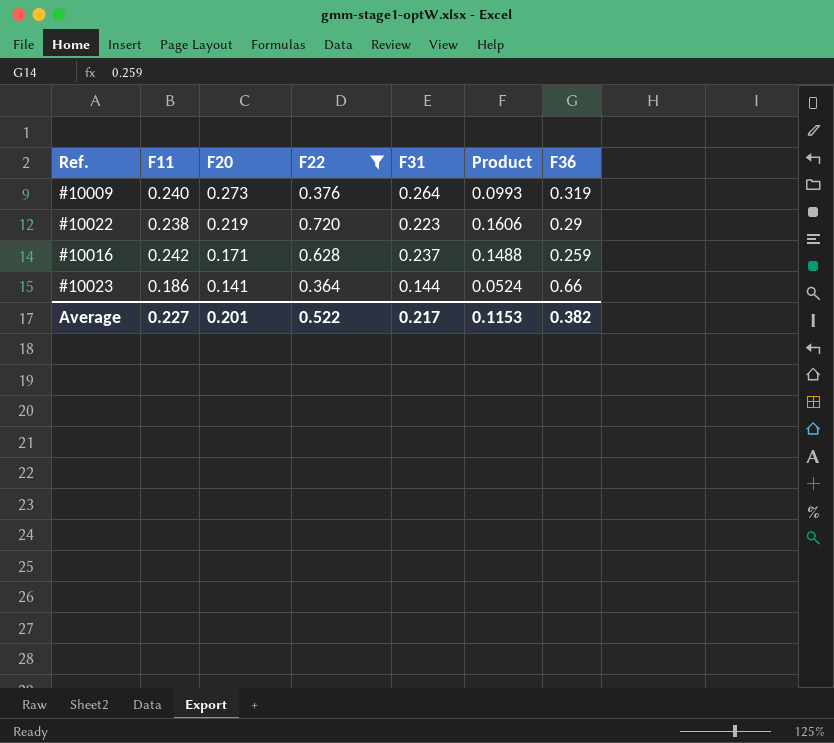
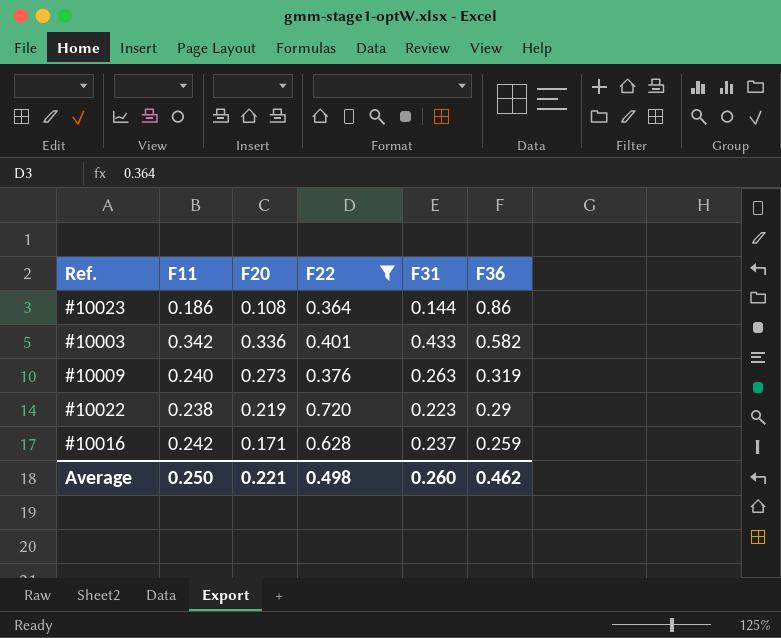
row order: F20 descending -> F36 descending
column Product | formula: [F22] * [F31] -> none
#10023 | F20: 0.141 -> 0.108
#10023 | F36: 0.66 -> 0.86
row #10003: none -> 0.342 | 0.336 | 0.401 | 0.433 | 0.582
#10009 | F31: 0.264 -> 0.263
Average | F11: 0.227 -> 0.250
Average | F20: 0.201 -> 0.221
Average | F22: 0.522 -> 0.498
Average | F31: 0.217 -> 0.260
Average | F36: 0.382 -> 0.462

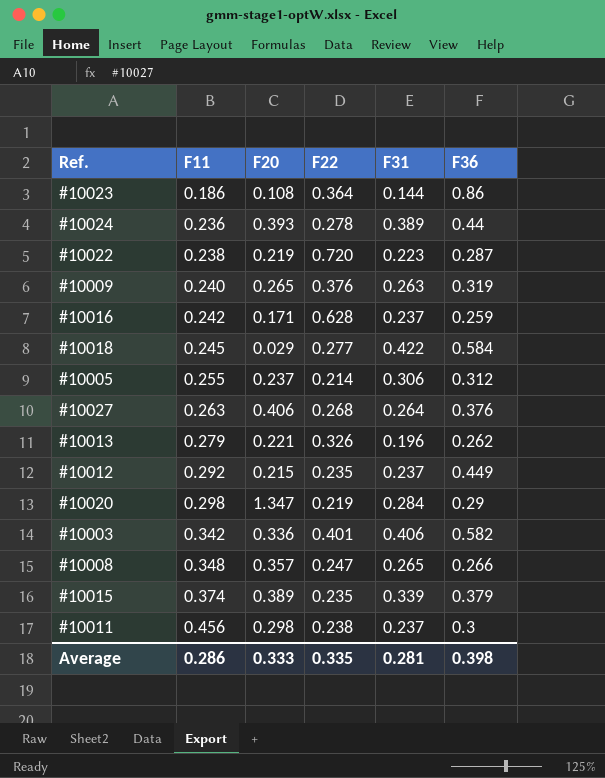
filter: F22 >= 0.364 -> none
row order: F36 descending -> F11 ascending
#10022 | F36: 0.29 -> 0.287
#10009 | F20: 0.273 -> 0.265
#10003 | F31: 0.433 -> 0.406
Average | F11: 0.250 -> 0.286
Average | F20: 0.221 -> 0.333
Average | F22: 0.498 -> 0.335
Average | F31: 0.260 -> 0.281
Average | F36: 0.462 -> 0.398

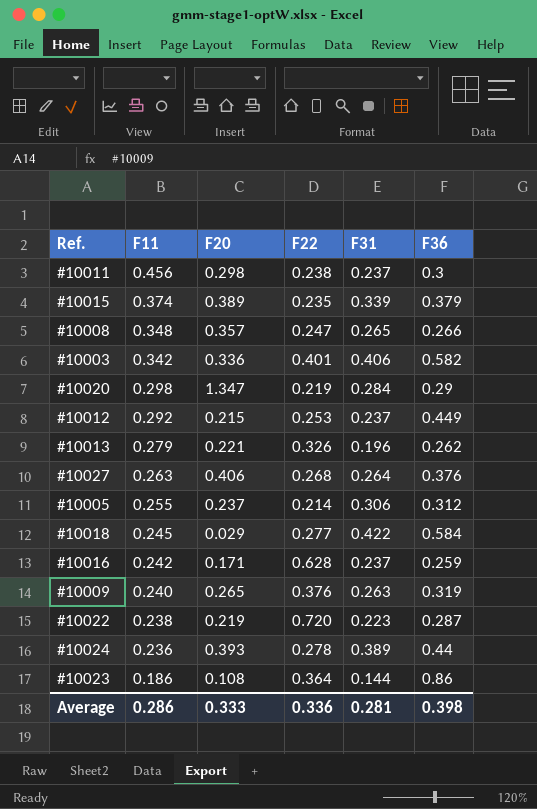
row order: F11 ascending -> F11 descending
#10012 | F22: 0.235 -> 0.253
Average | F22: 0.335 -> 0.336

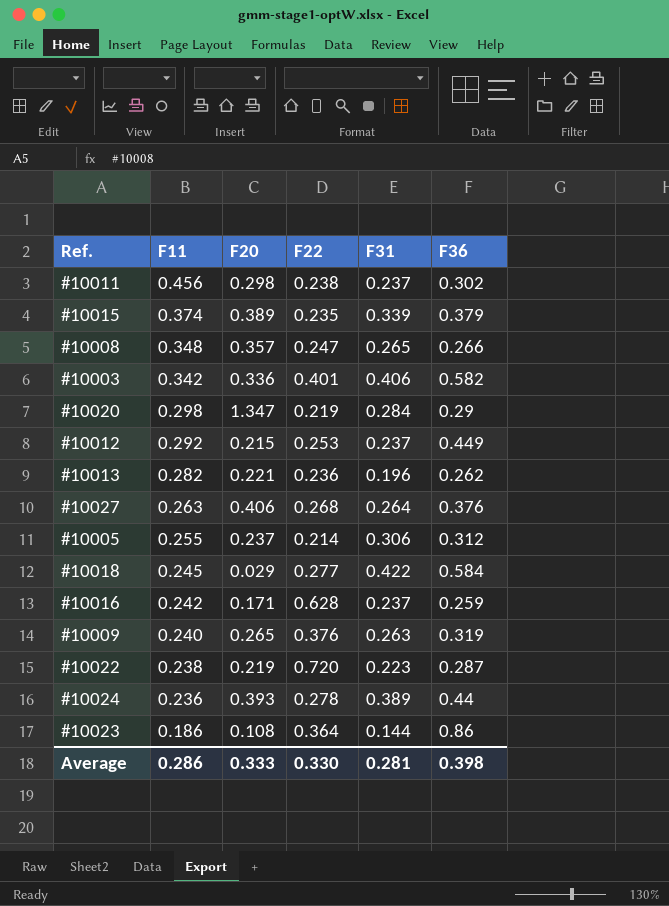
#10011 | F36: 0.3 -> 0.302
#10013 | F11: 0.279 -> 0.282
#10013 | F22: 0.326 -> 0.236
Average | F22: 0.336 -> 0.330

